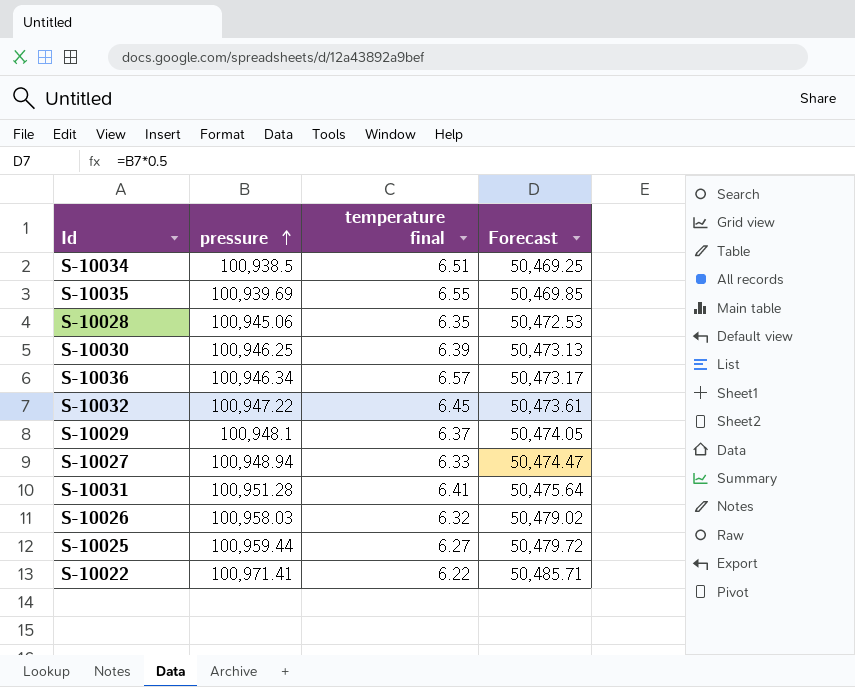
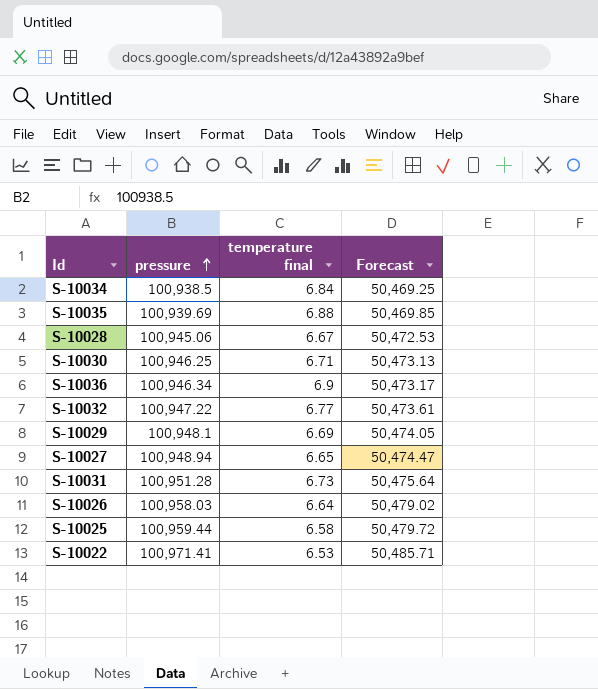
S-10034 | temperature final: 6.51 -> 6.84
S-10035 | temperature final: 6.55 -> 6.88
S-10028 | temperature final: 6.35 -> 6.67
S-10030 | temperature final: 6.39 -> 6.71
S-10036 | temperature final: 6.57 -> 6.9
S-10032 | temperature final: 6.45 -> 6.77
S-10029 | temperature final: 6.37 -> 6.69
S-10027 | temperature final: 6.33 -> 6.65
S-10031 | temperature final: 6.41 -> 6.73
S-10026 | temperature final: 6.32 -> 6.64
S-10025 | temperature final: 6.27 -> 6.58
S-10022 | temperature final: 6.22 -> 6.53

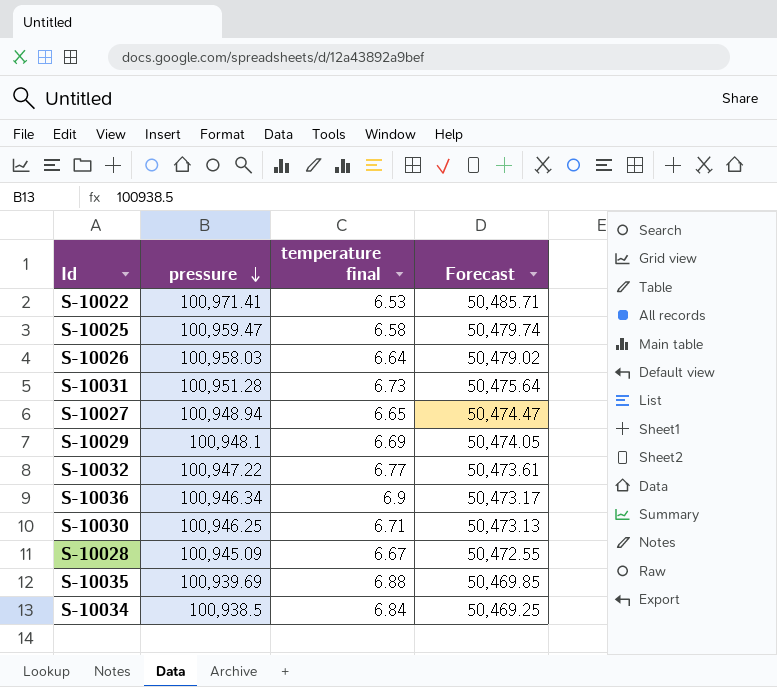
row order: pressure ascending -> pressure descending
S-10025 | pressure: 100,959.44 -> 100,959.47
S-10025 | Forecast: 50,479.72 -> 50,479.74
S-10028 | pressure: 100,945.06 -> 100,945.09
S-10028 | Forecast: 50,472.53 -> 50,472.55

